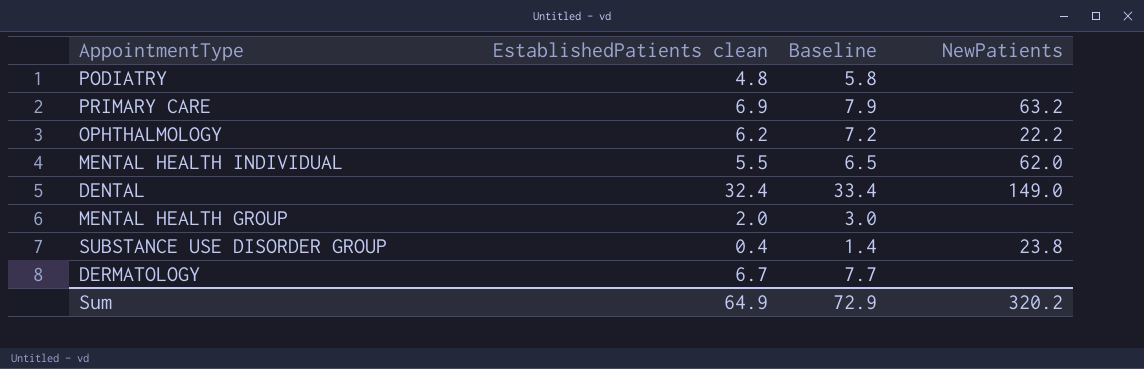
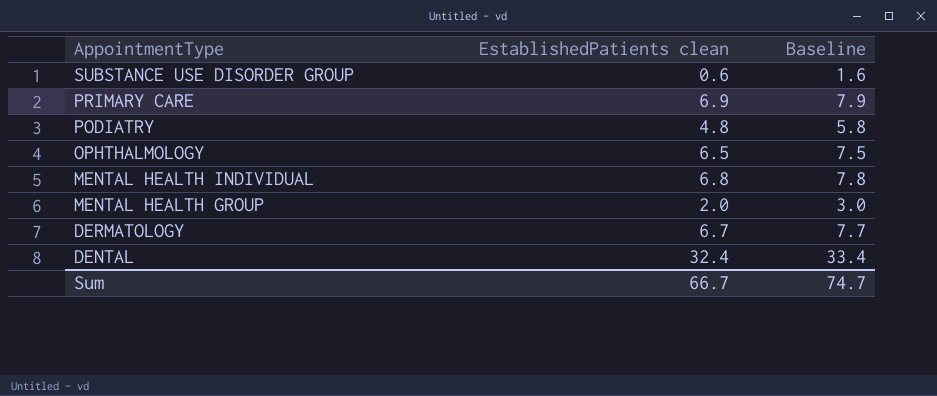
row order: none -> AppointmentType descending
column NewPatients | position: 4 -> none
SUBSTANCE USE DISORDER GROUP | EstablishedPatients clean: 0.4 -> 0.6
SUBSTANCE USE DISORDER GROUP | Baseline: 1.4 -> 1.6
OPHTHALMOLOGY | EstablishedPatients clean: 6.2 -> 6.5
OPHTHALMOLOGY | Baseline: 7.2 -> 7.5
MENTAL HEALTH INDIVIDUAL | EstablishedPatients clean: 5.5 -> 6.8
MENTAL HEALTH INDIVIDUAL | Baseline: 6.5 -> 7.8
Sum | EstablishedPatients clean: 64.9 -> 66.7
Sum | Baseline: 72.9 -> 74.7

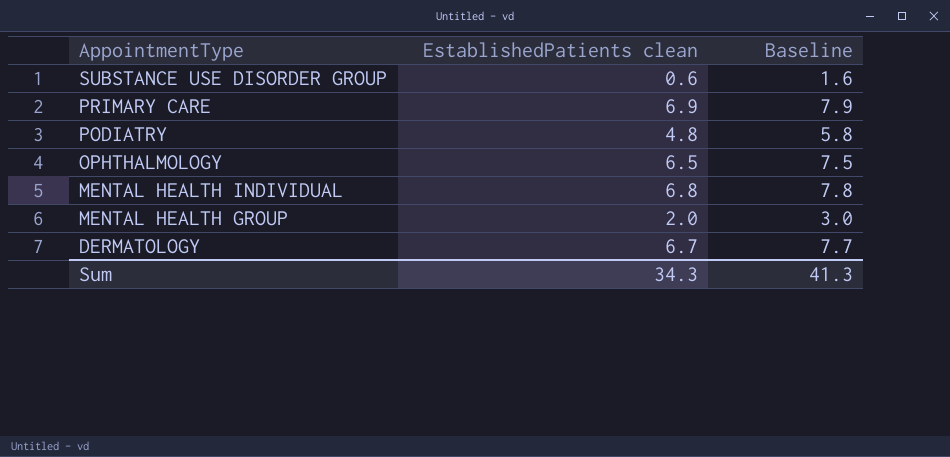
row DENTAL: 32.4 | 33.4 -> none
Sum | EstablishedPatients clean: 66.7 -> 34.3
Sum | Baseline: 74.7 -> 41.3

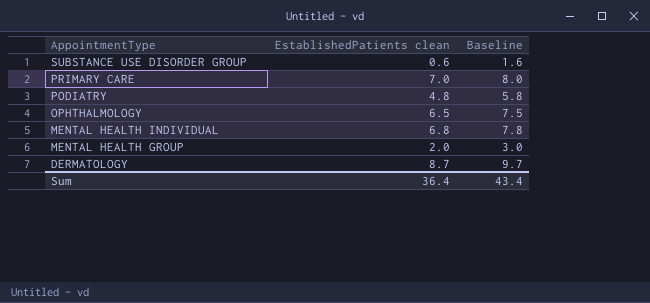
PRIMARY CARE | EstablishedPatients clean: 6.9 -> 7.0
PRIMARY CARE | Baseline: 7.9 -> 8.0
DERMATOLOGY | EstablishedPatients clean: 6.7 -> 8.7
DERMATOLOGY | Baseline: 7.7 -> 9.7
Sum | EstablishedPatients clean: 34.3 -> 36.4
Sum | Baseline: 41.3 -> 43.4

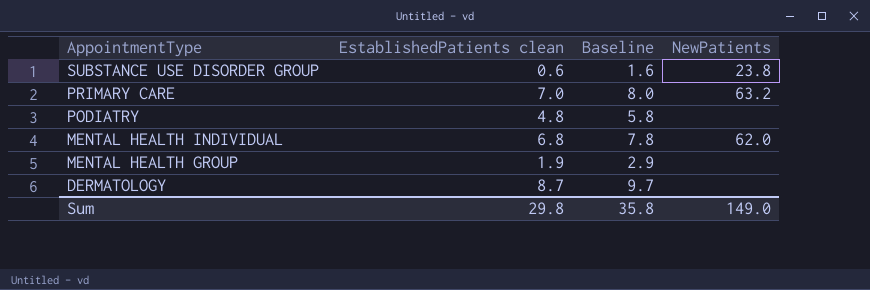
column NewPatients | position: none -> 4
row OPHTHALMOLOGY: 6.5 | 7.5 -> none
MENTAL HEALTH GROUP | EstablishedPatients clean: 2.0 -> 1.9
MENTAL HEALTH GROUP | Baseline: 3.0 -> 2.9
Sum | EstablishedPatients clean: 36.4 -> 29.8
Sum | Baseline: 43.4 -> 35.8

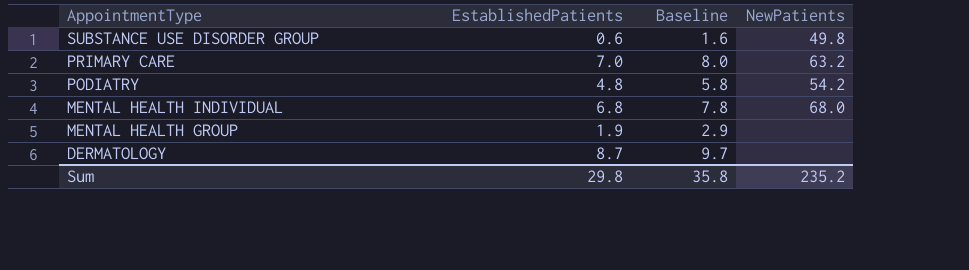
column name: EstablishedPatients clean -> EstablishedPatients
SUBSTANCE USE DISORDER GROUP | NewPatients: 23.8 -> 49.8
PODIATRY | NewPatients: none -> 54.2
MENTAL HEALTH INDIVIDUAL | NewPatients: 62.0 -> 68.0
Sum | NewPatients: 149.0 -> 235.2

